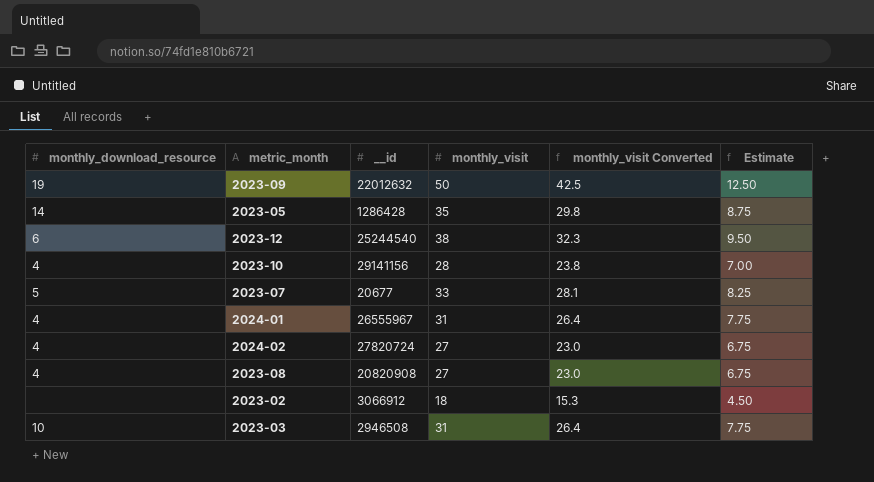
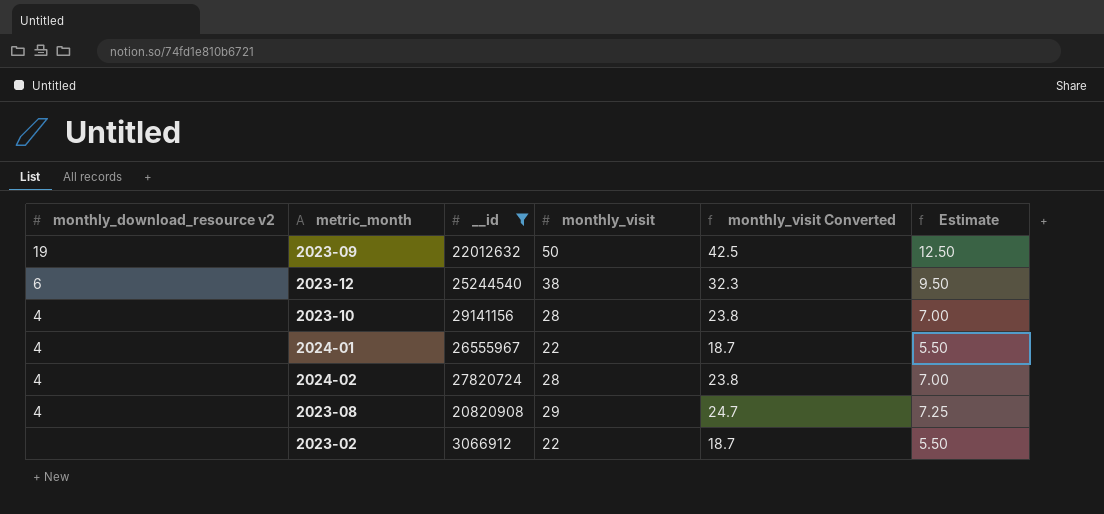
filter: none -> __id >= 3066912
column name: monthly_download_resource -> monthly_download_resource v2
2024-01 | monthly_visit: 31 -> 22
2024-01 | monthly_visit Converted: 26.4 -> 18.7
2024-01 | Estimate: 7.75 -> 5.50
2024-02 | monthly_visit: 27 -> 28
2024-02 | monthly_visit Converted: 23.0 -> 23.8
2024-02 | Estimate: 6.75 -> 7.00
2023-08 | monthly_visit: 27 -> 29
2023-08 | monthly_visit Converted: 23.0 -> 24.7
2023-08 | Estimate: 6.75 -> 7.25
2023-02 | monthly_visit: 18 -> 22
2023-02 | monthly_visit Converted: 15.3 -> 18.7
2023-02 | Estimate: 4.50 -> 5.50

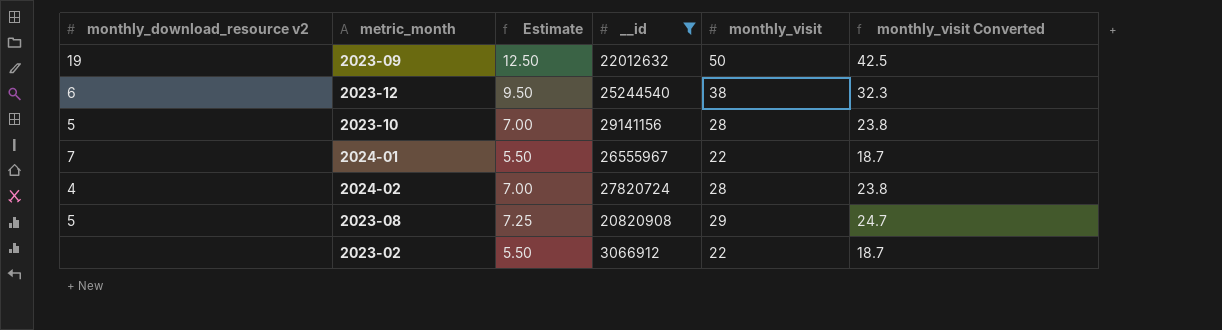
column Estimate | position: 6 -> 3
2023-10 | monthly_download_resource v2: 4 -> 5
2024-01 | monthly_download_resource v2: 4 -> 7
2023-08 | monthly_download_resource v2: 4 -> 5

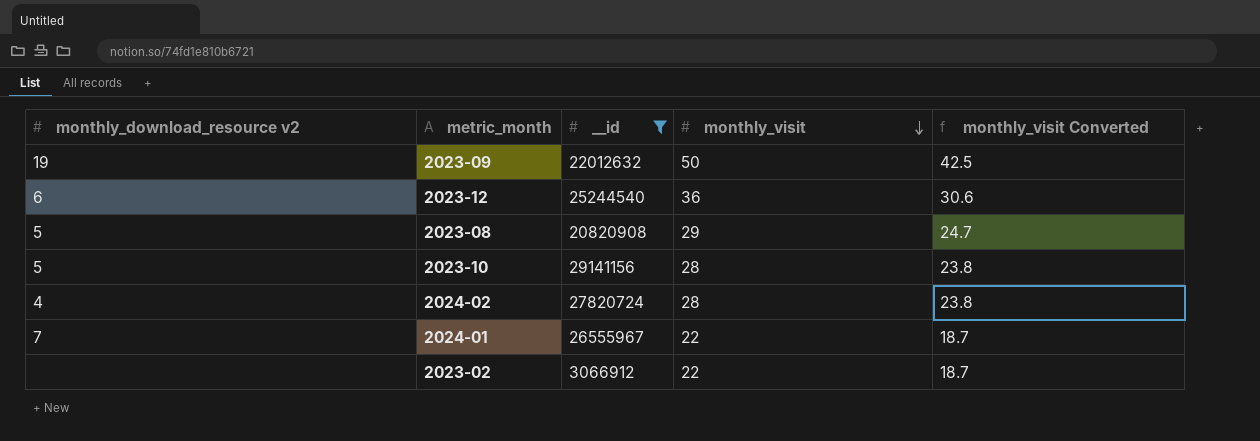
row order: none -> monthly_visit descending
column Estimate | formula: [monthly_visit] * 0.25 -> none
2023-12 | monthly_visit: 38 -> 36
2023-12 | monthly_visit Converted: 32.3 -> 30.6

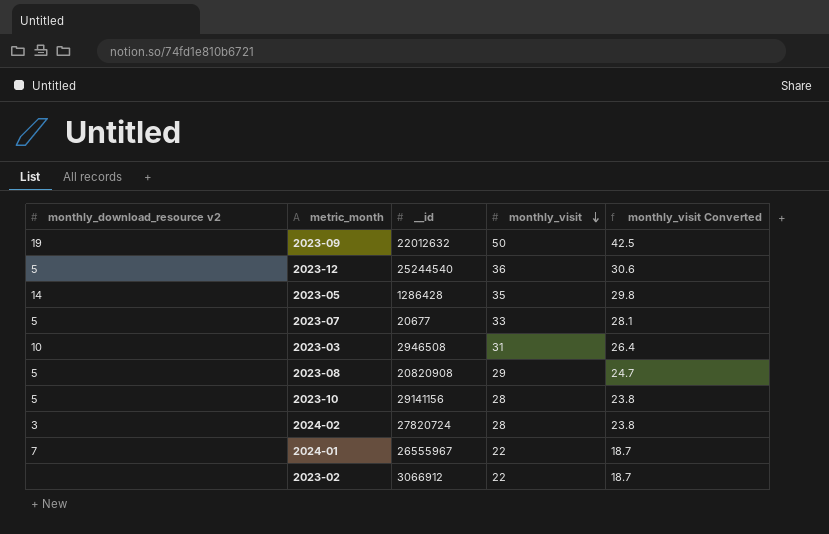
filter: __id >= 3066912 -> none
2023-12 | monthly_download_resource v2: 6 -> 5
2024-02 | monthly_download_resource v2: 4 -> 3

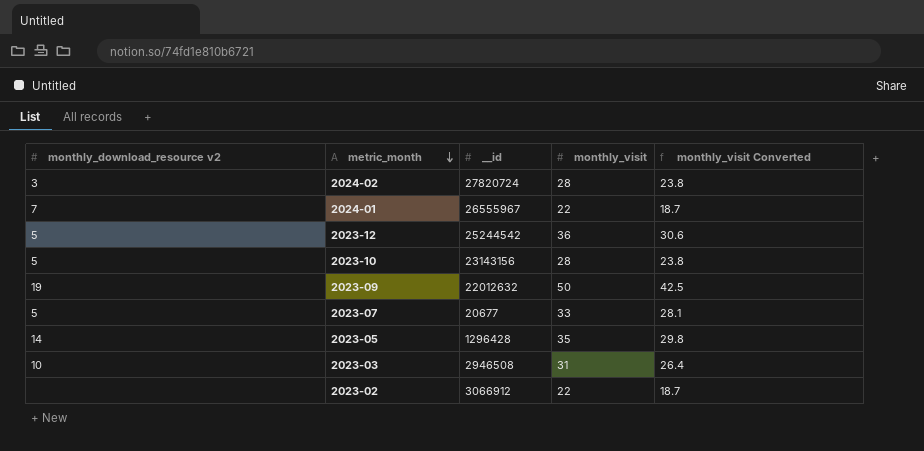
row order: monthly_visit descending -> metric_month descending
row 2023-08: 5 | 20820908 | 29 | 24.7 -> none
2023-12 | __id: 25244540 -> 25244542
2023-10 | __id: 29141156 -> 23143156
2023-05 | __id: 1286428 -> 1296428

